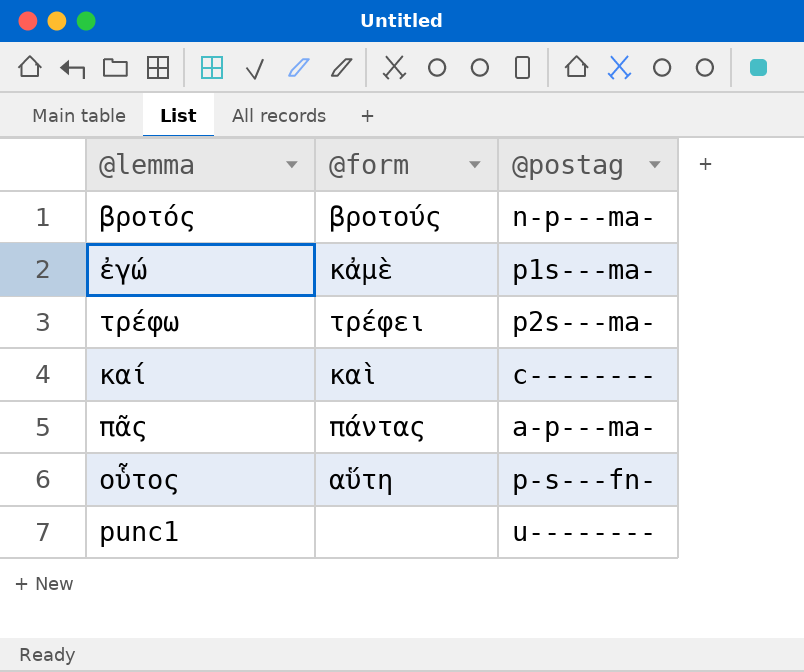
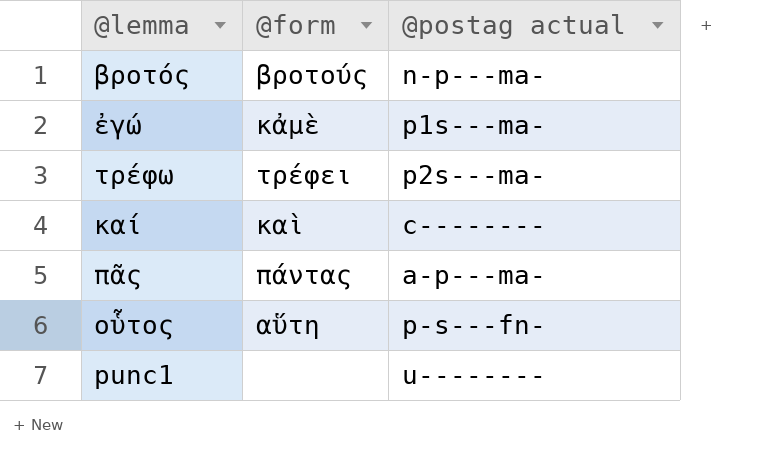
column name: @postag -> @postag actual

